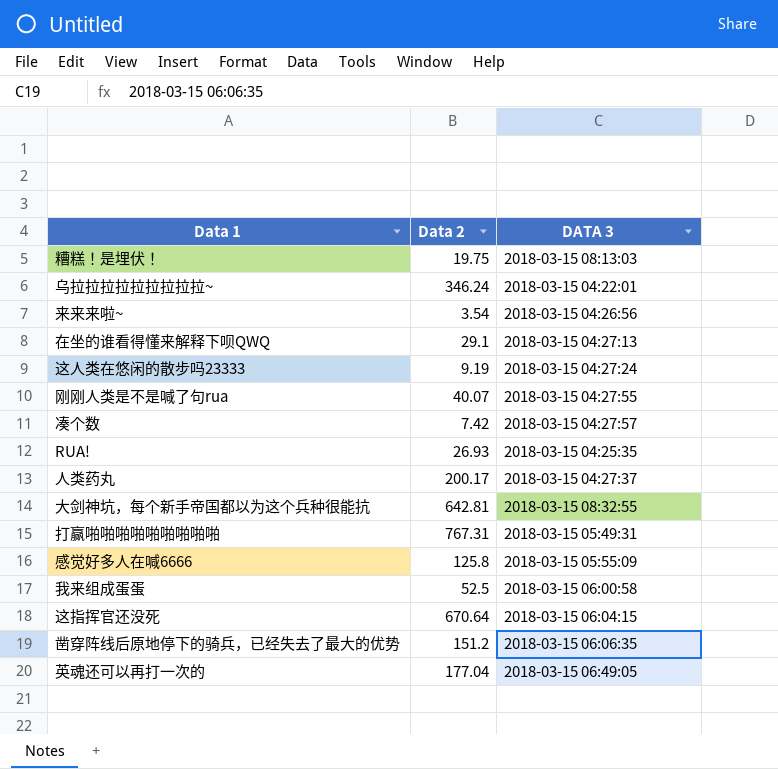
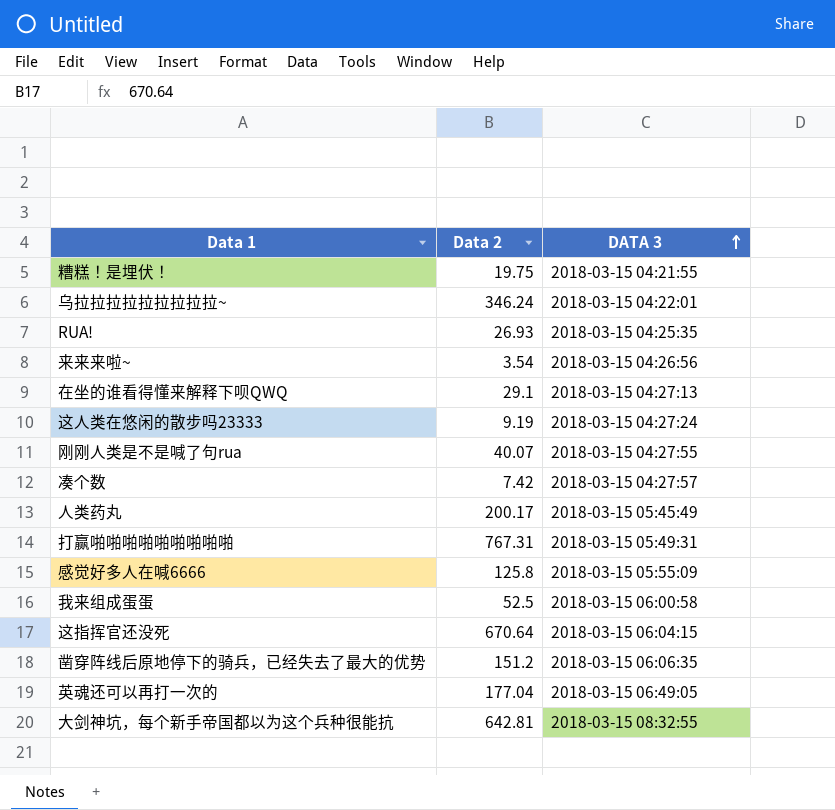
row order: none -> DATA 3 ascending
糟糕！是埋伏！ | DATA 3: 2018-03-15 08:13:03 -> 2018-03-15 04:21:55
人类药丸 | DATA 3: 2018-03-15 04:27:37 -> 2018-03-15 05:45:49

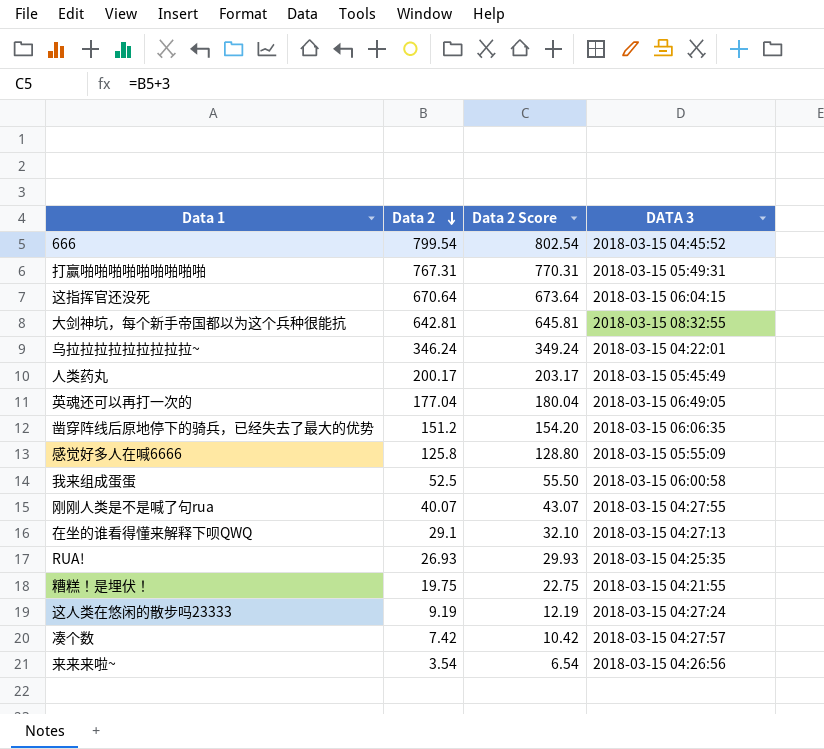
row order: DATA 3 ascending -> Data 2 descending
column Data 2 Score | formula: none -> [Data 2] + 3
row 666: none -> 799.54 | 802.54 | 2018-03-15 04:45:52

